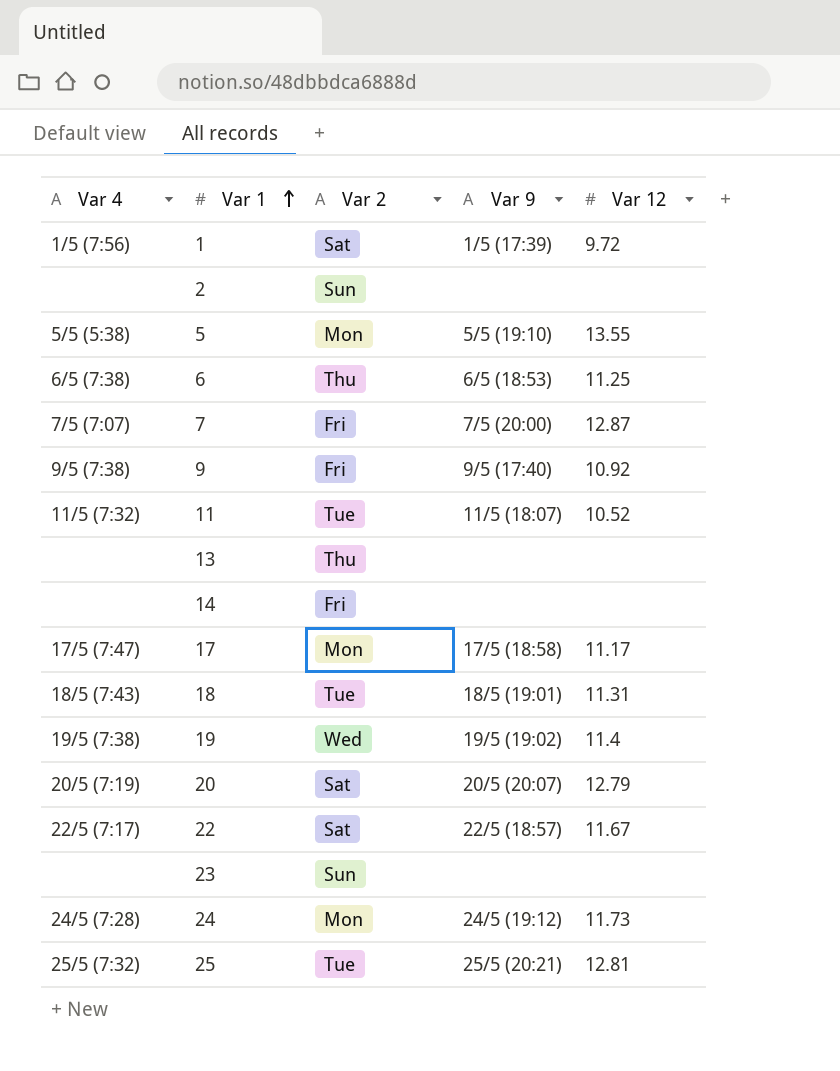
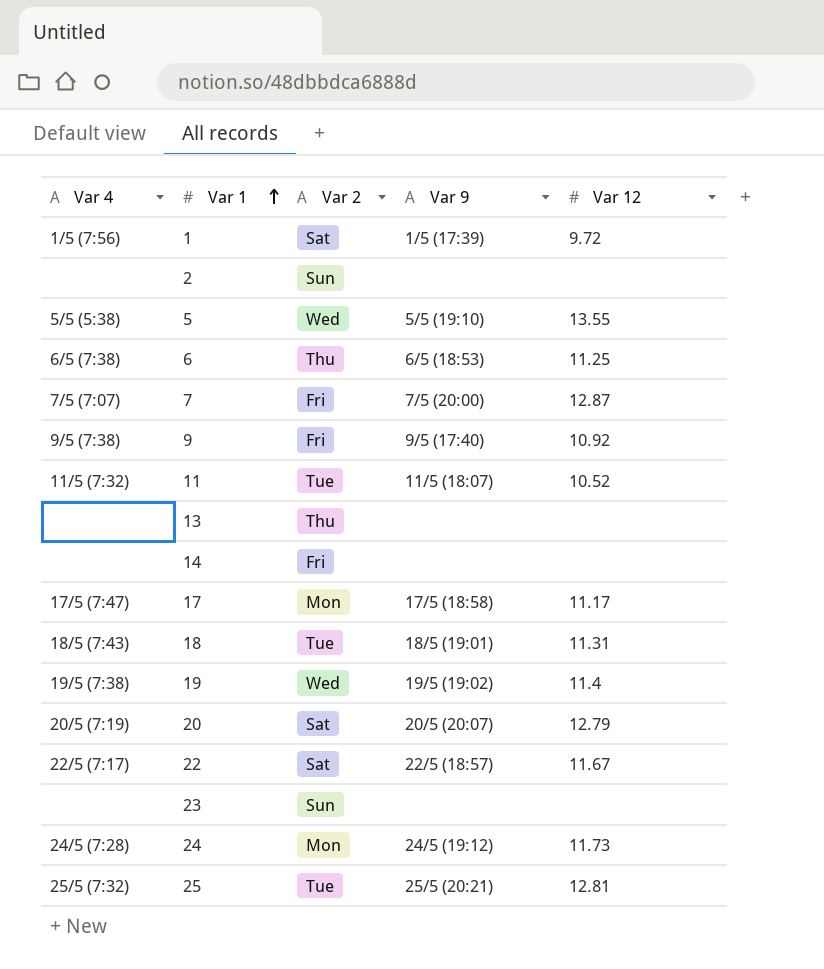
5 | Var 2: Mon -> Wed

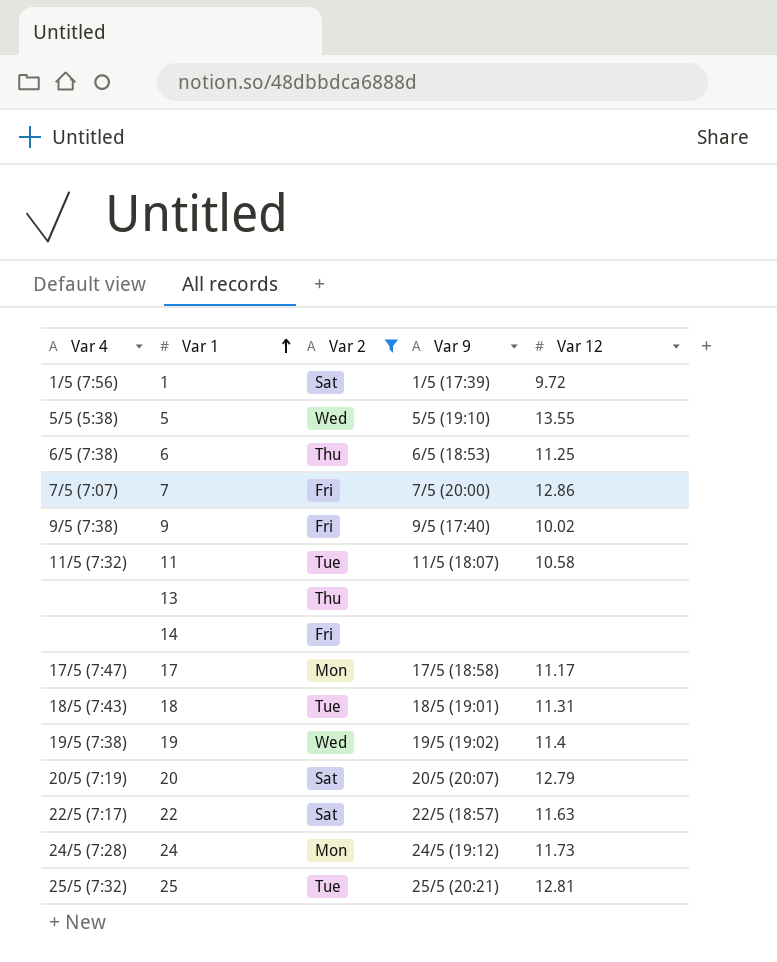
filter: none -> Var 2 != Sun
7 | Var 12: 12.87 -> 12.86
9 | Var 12: 10.92 -> 10.02
11 | Var 12: 10.52 -> 10.58
22 | Var 12: 11.67 -> 11.63

